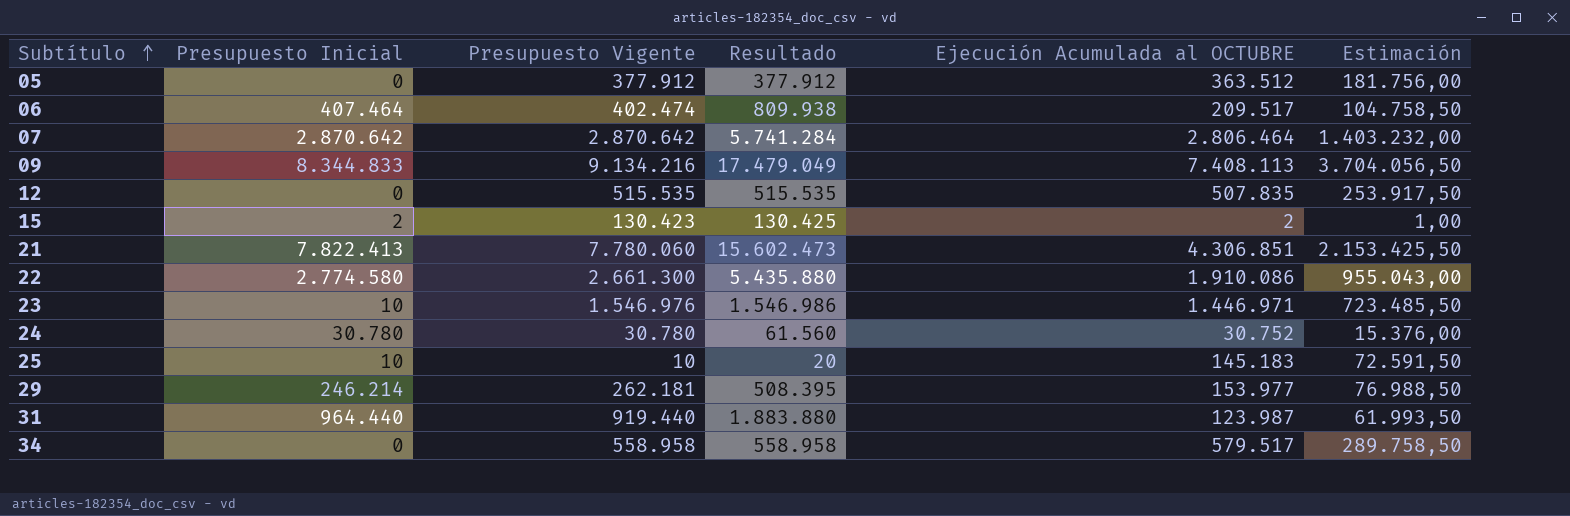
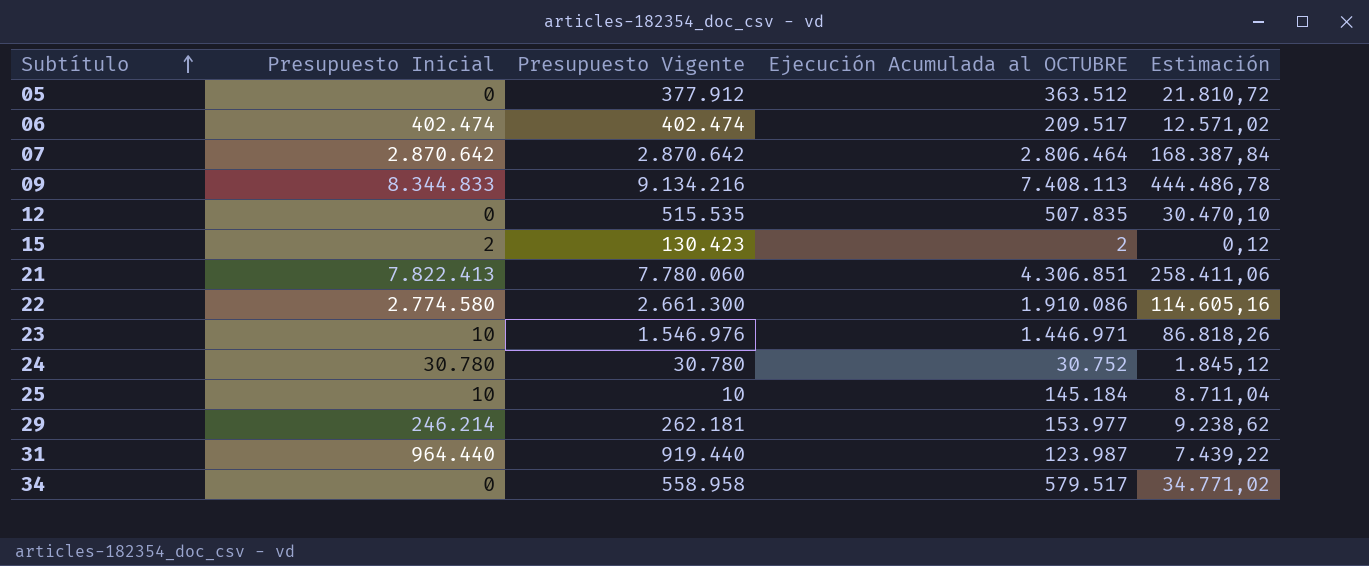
column Resultado | formula: [Presupuesto Inicial] + [Presupuesto Vigente] -> none
column Estimación | formula: [Ejecución Acumulada al OCTUBRE] * 0,5 -> [Ejecución Acumulada al OCTUBRE] * 0,06
06 | Presupuesto Inicial: 407.464 -> 402.474
25 | Ejecución Acumulada al OCTUBRE: 145.183 -> 145.184

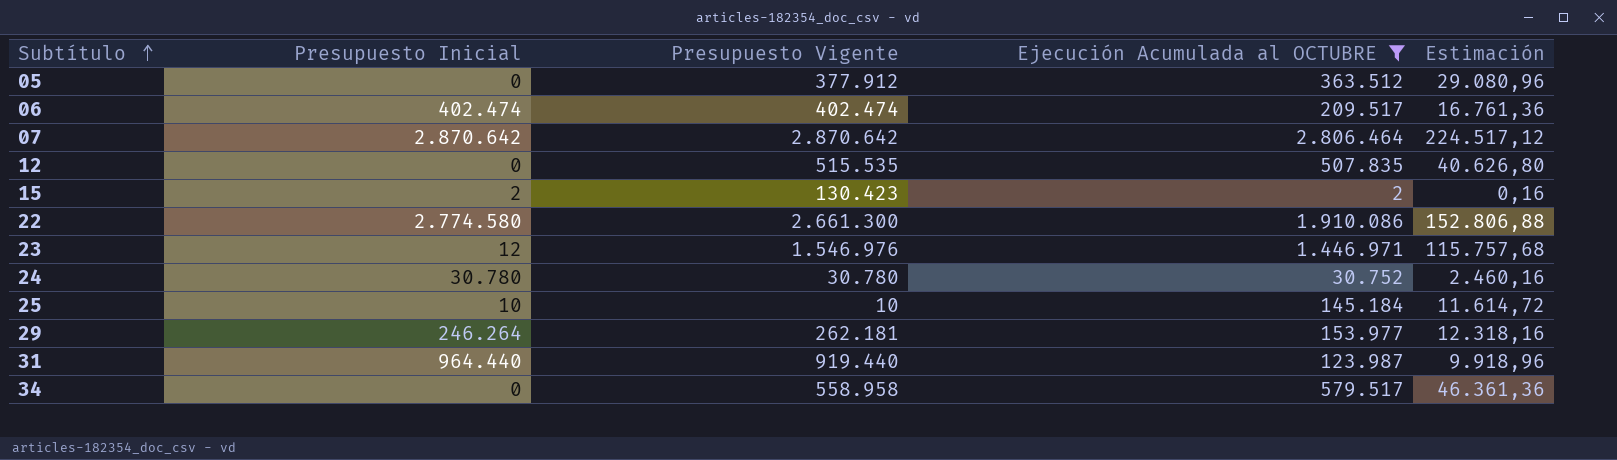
filter: none -> Ejecución Acumulada al OCTUBRE <= 2.806.464
column Estimación | formula: [Ejecución Acumulada al OCTUBRE] * 0,06 -> [Ejecución Acumulada al OCTUBRE] * 0,08
23 | Presupuesto Inicial: 10 -> 12
29 | Presupuesto Inicial: 246.214 -> 246.264

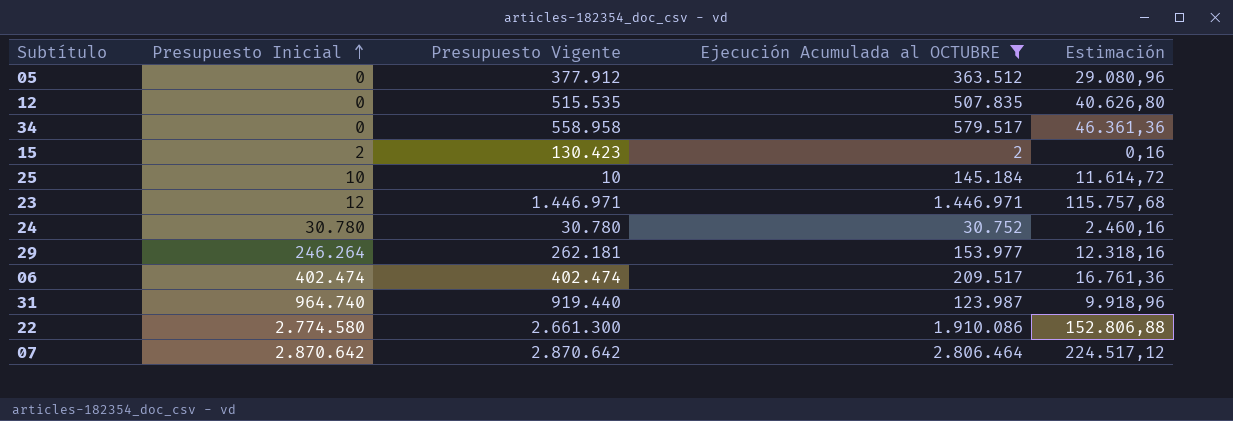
row order: Subtítulo ascending -> Presupuesto Inicial ascending
23 | Presupuesto Vigente: 1.546.976 -> 1.446.971
31 | Presupuesto Inicial: 964.440 -> 964.740

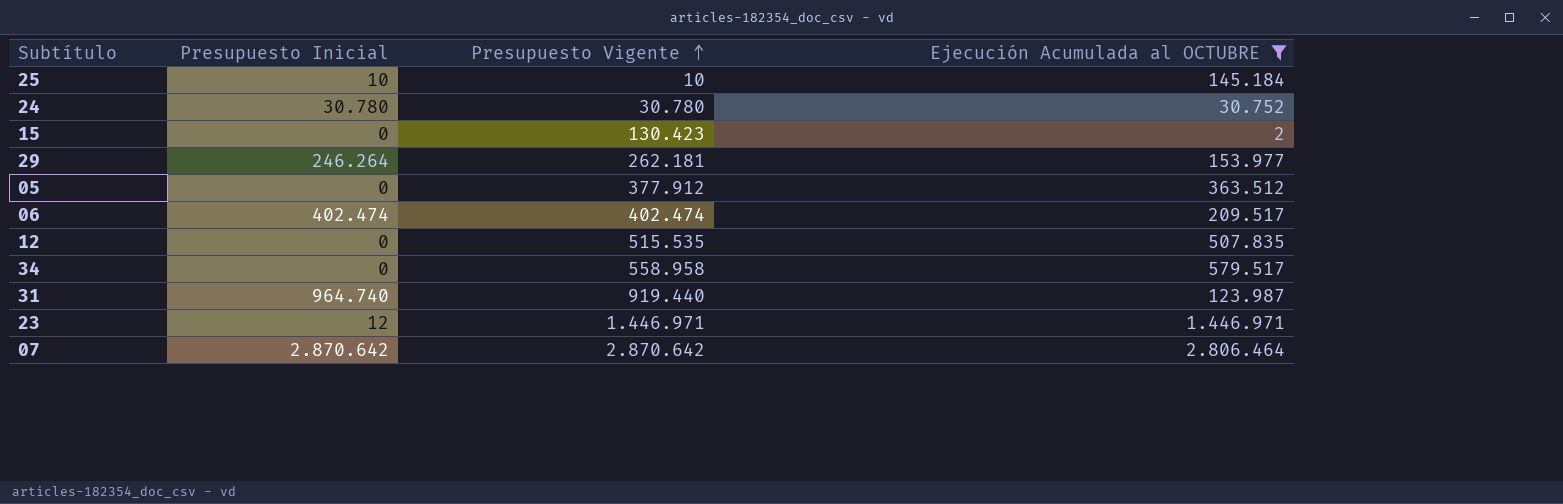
row order: Presupuesto Inicial ascending -> Presupuesto Vigente ascending
column Estimación | formula: [Ejecución Acumulada al OCTUBRE] * 0,08 -> none
row 22: 2.774.580 | 2.661.300 | 1.910.086 | 152.806,88 -> none
15 | Presupuesto Inicial: 2 -> 0

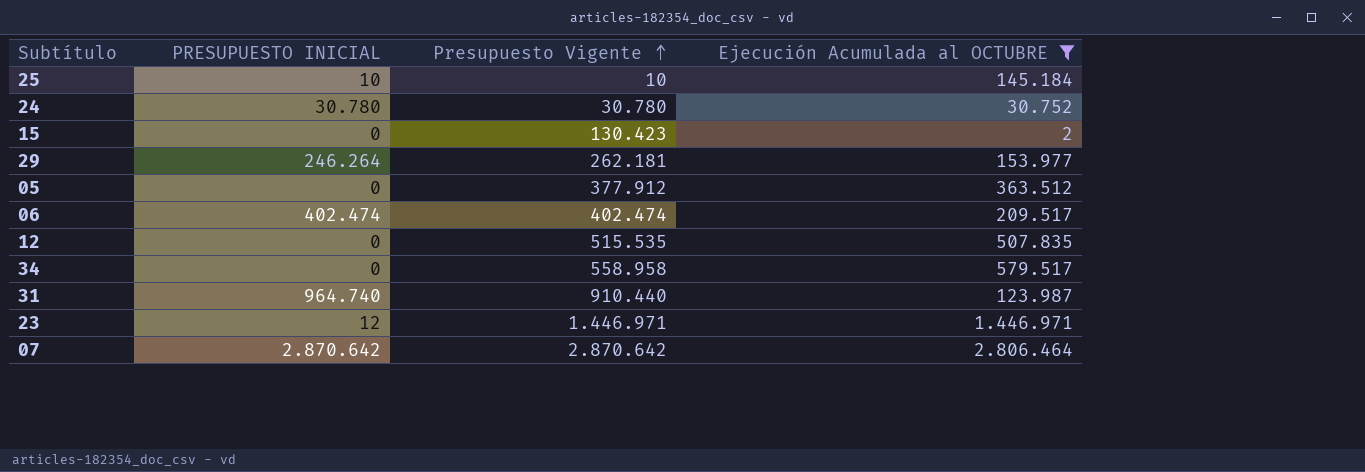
column name: Presupuesto Inicial -> PRESUPUESTO INICIAL
31 | Presupuesto Vigente: 919.440 -> 910.440

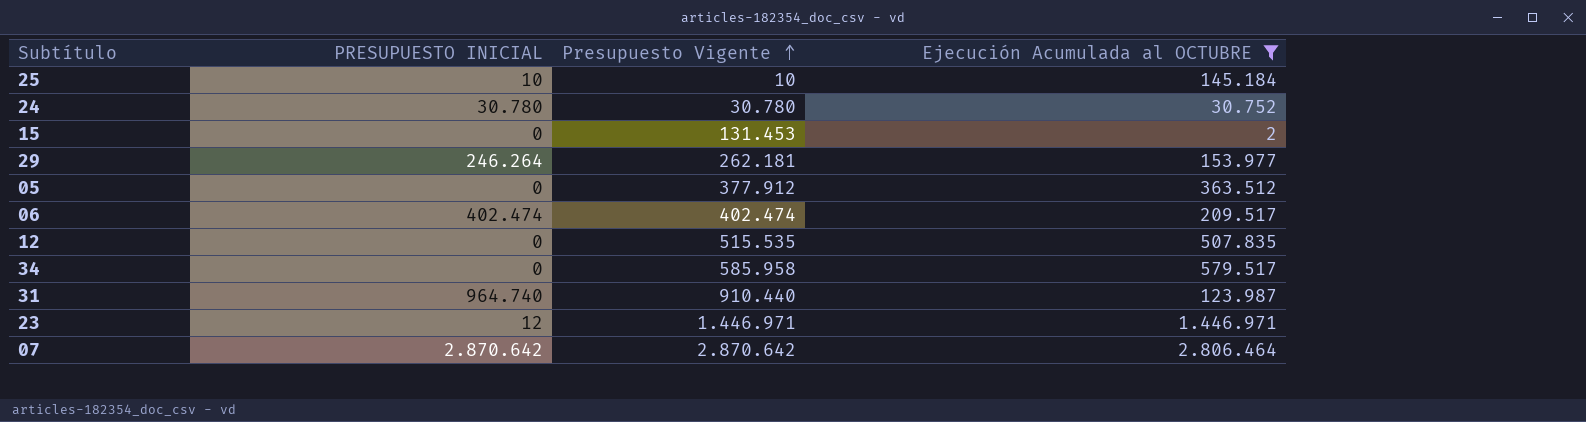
15 | Presupuesto Vigente: 130.423 -> 131.453
34 | Presupuesto Vigente: 558.958 -> 585.958

